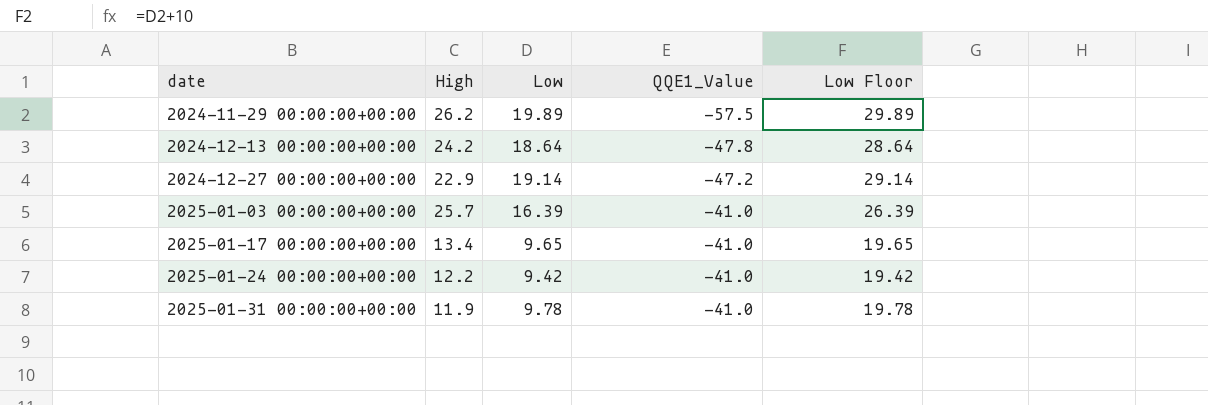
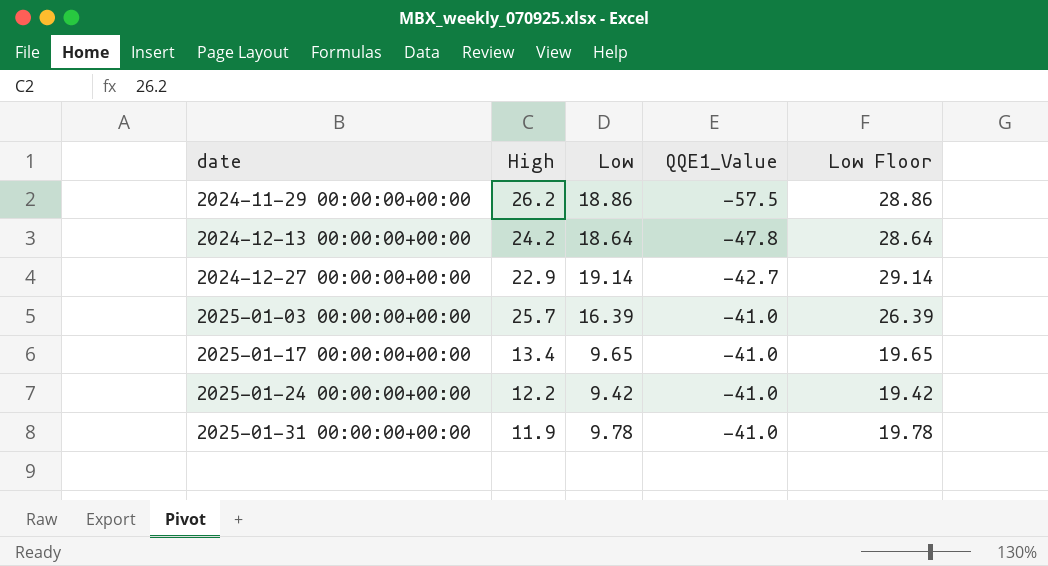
2024-11-29 00:00:00+00:00 | Low: 19.89 -> 18.86
2024-11-29 00:00:00+00:00 | Low Floor: 29.89 -> 28.86
2024-12-27 00:00:00+00:00 | QQE1_Value: -47.2 -> -42.7

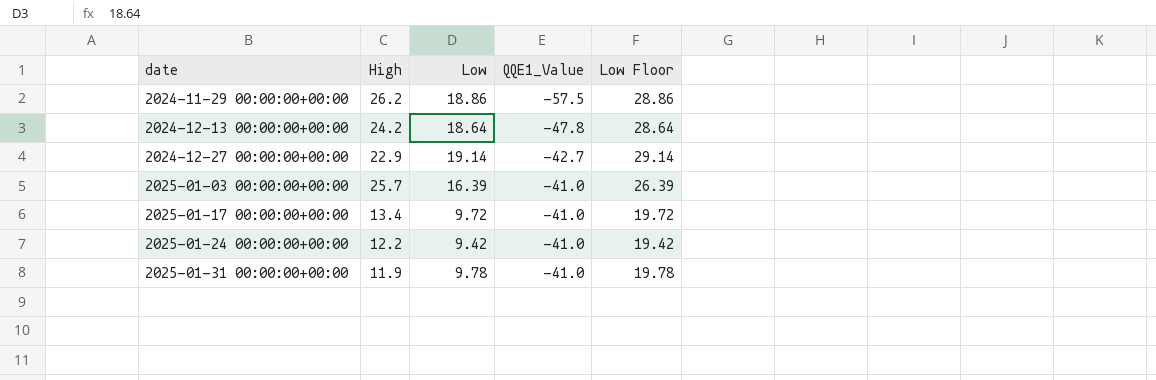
2025-01-17 00:00:00+00:00 | Low: 9.65 -> 9.72
2025-01-17 00:00:00+00:00 | Low Floor: 19.65 -> 19.72

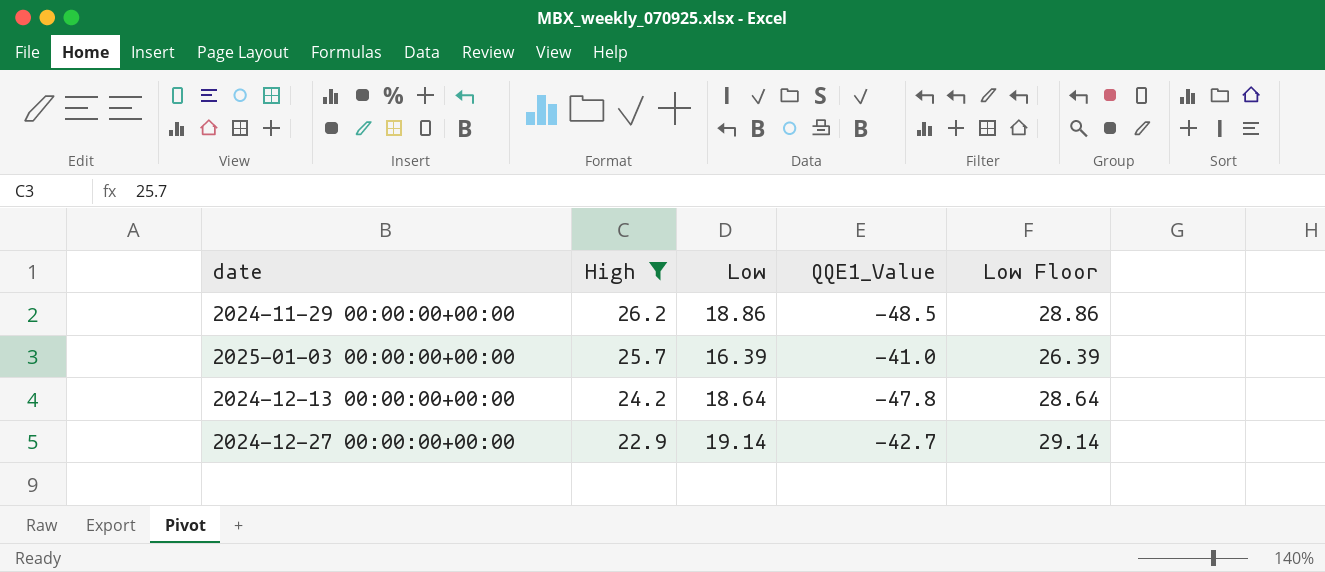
filter: none -> High >= 22.9
row order: date ascending -> High descending
2024-11-29 00:00:00+00:00 | QQE1_Value: -57.5 -> -48.5

